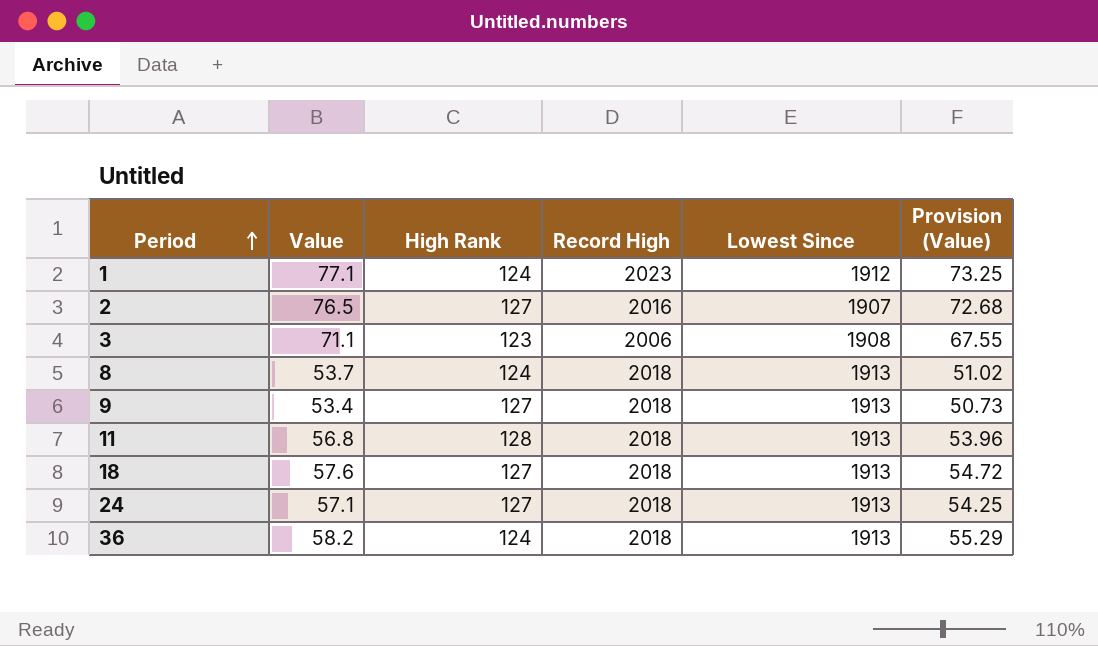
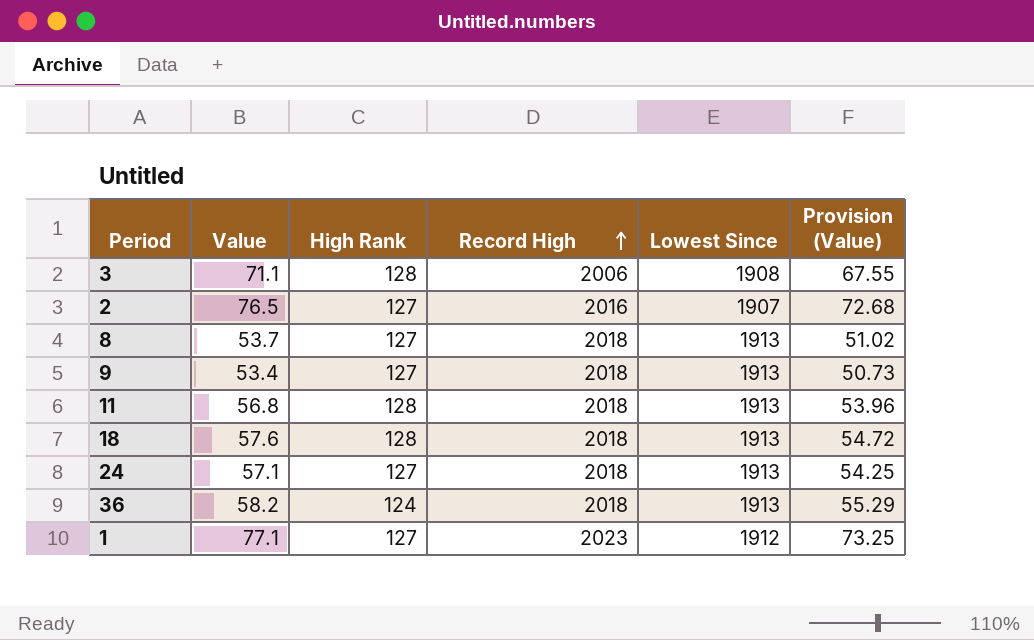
row order: Period ascending -> Record High ascending
3 | High Rank: 123 -> 128
8 | High Rank: 124 -> 127
18 | High Rank: 127 -> 128
1 | High Rank: 124 -> 127

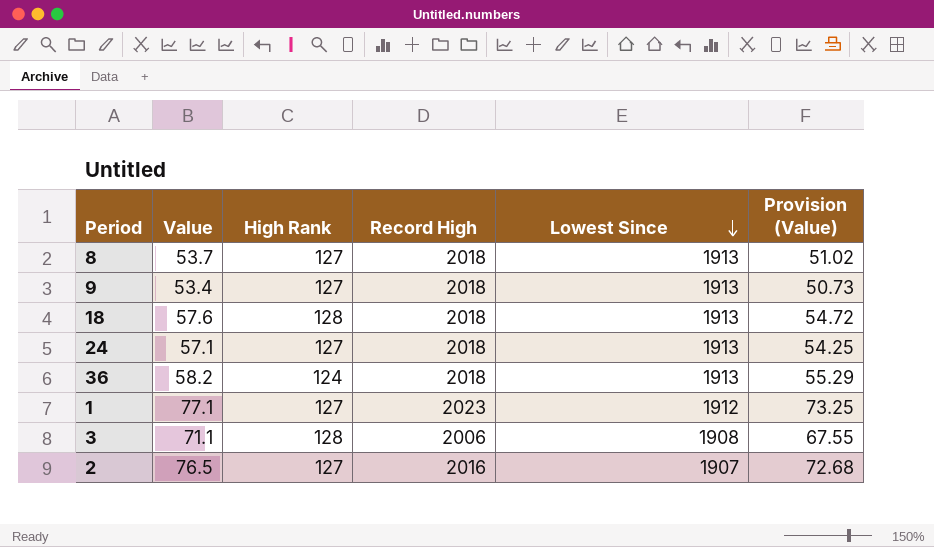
row order: Record High ascending -> Lowest Since descending
row 11: 56.8 | 128 | 2018 | 1913 | 53.96 -> none

